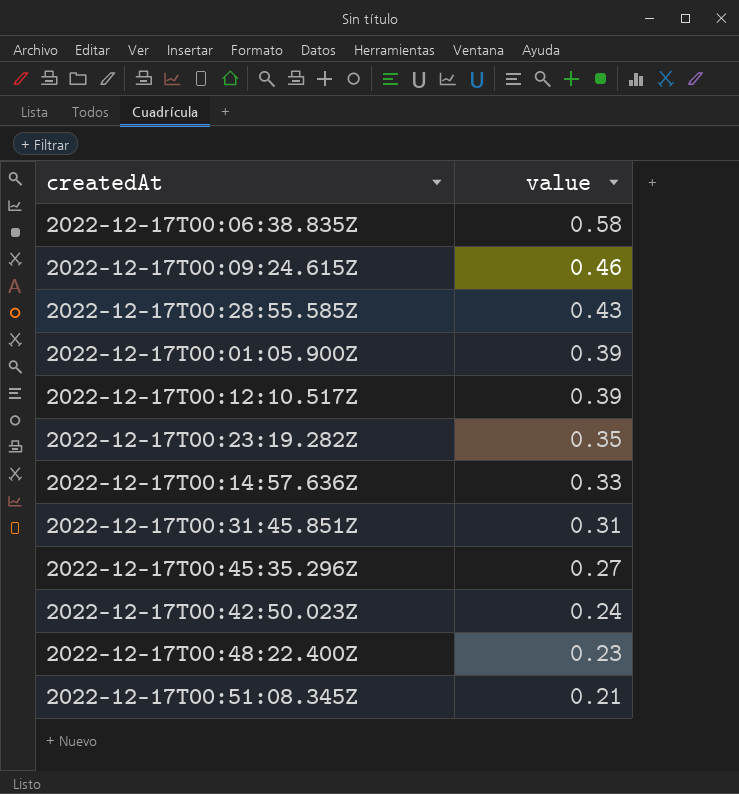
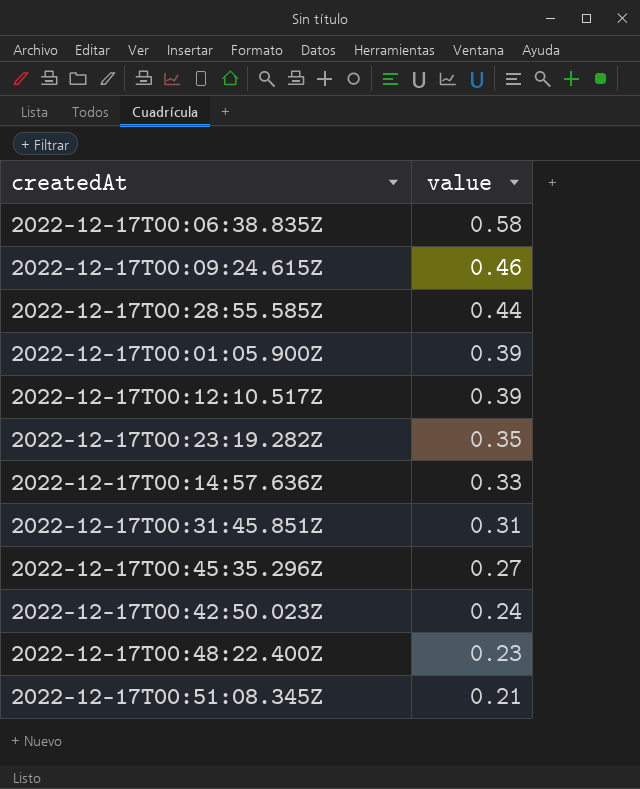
2022-12-17T00:28:55.585Z | value: 0.43 -> 0.44

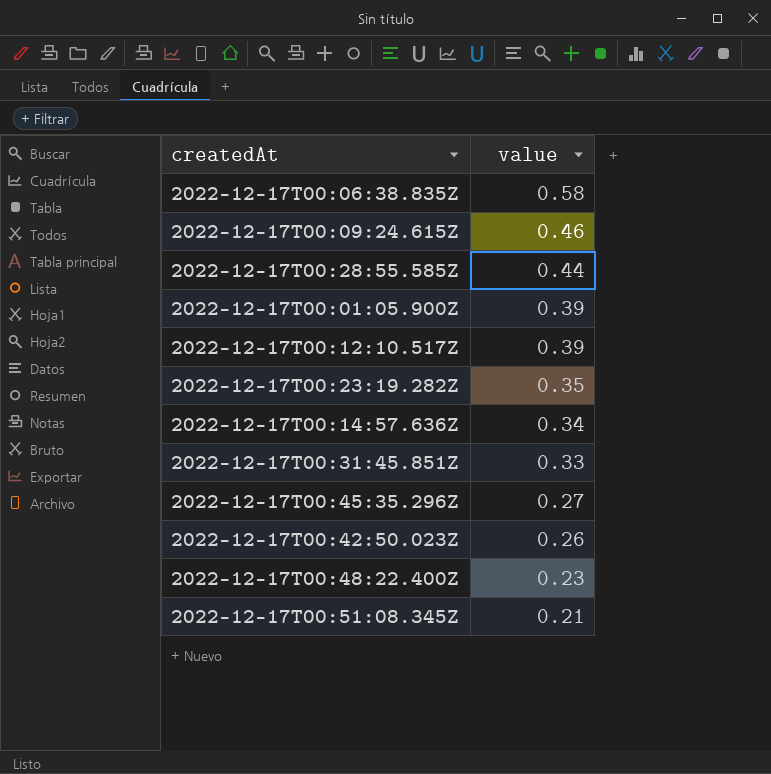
2022-12-17T00:14:57.636Z | value: 0.33 -> 0.34
2022-12-17T00:31:45.851Z | value: 0.31 -> 0.33
2022-12-17T00:42:50.023Z | value: 0.24 -> 0.26

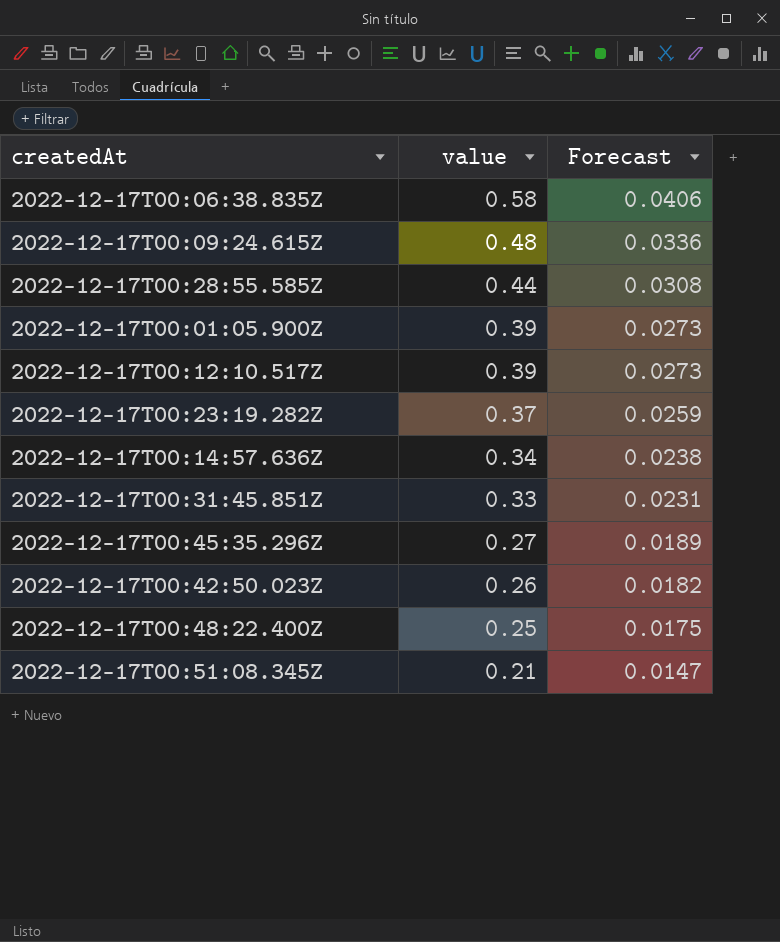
column Forecast | formula: none -> [value] * 0.07
2022-12-17T00:09:24.615Z | value: 0.46 -> 0.48
2022-12-17T00:23:19.282Z | value: 0.35 -> 0.37
2022-12-17T00:48:22.400Z | value: 0.23 -> 0.25

